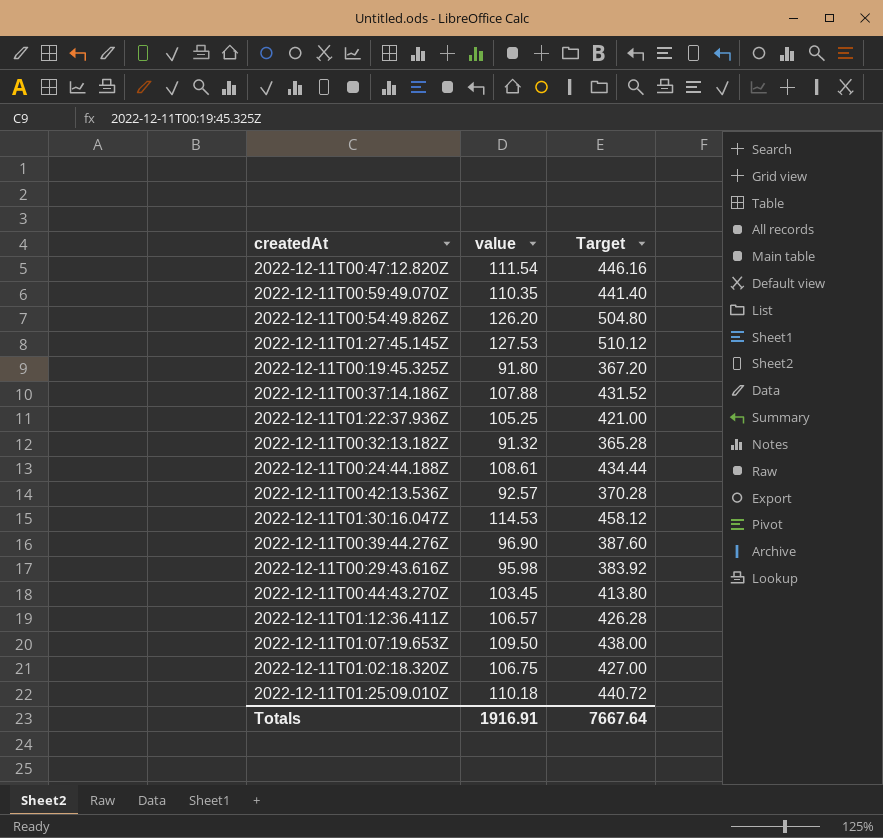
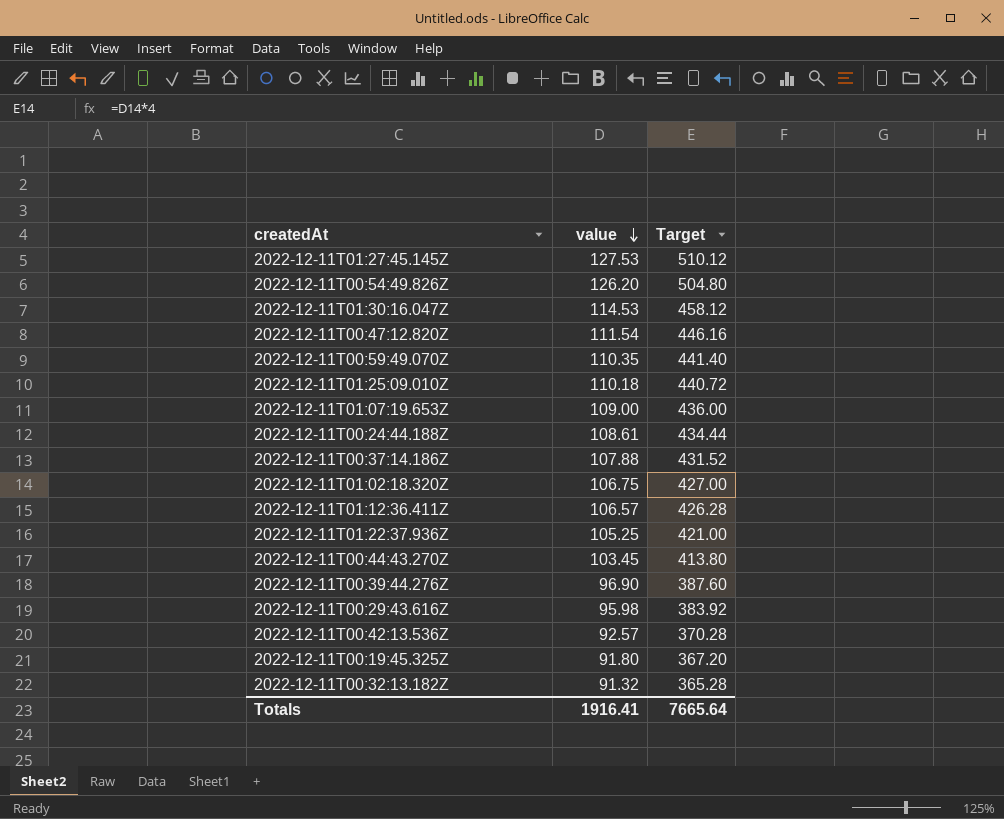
row order: none -> value descending
2022-12-11T01:07:19.653Z | value: 109.50 -> 109.00
2022-12-11T01:07:19.653Z | Target: 438.00 -> 436.00
Totals | value: 1916.91 -> 1916.41
Totals | Target: 7667.64 -> 7665.64

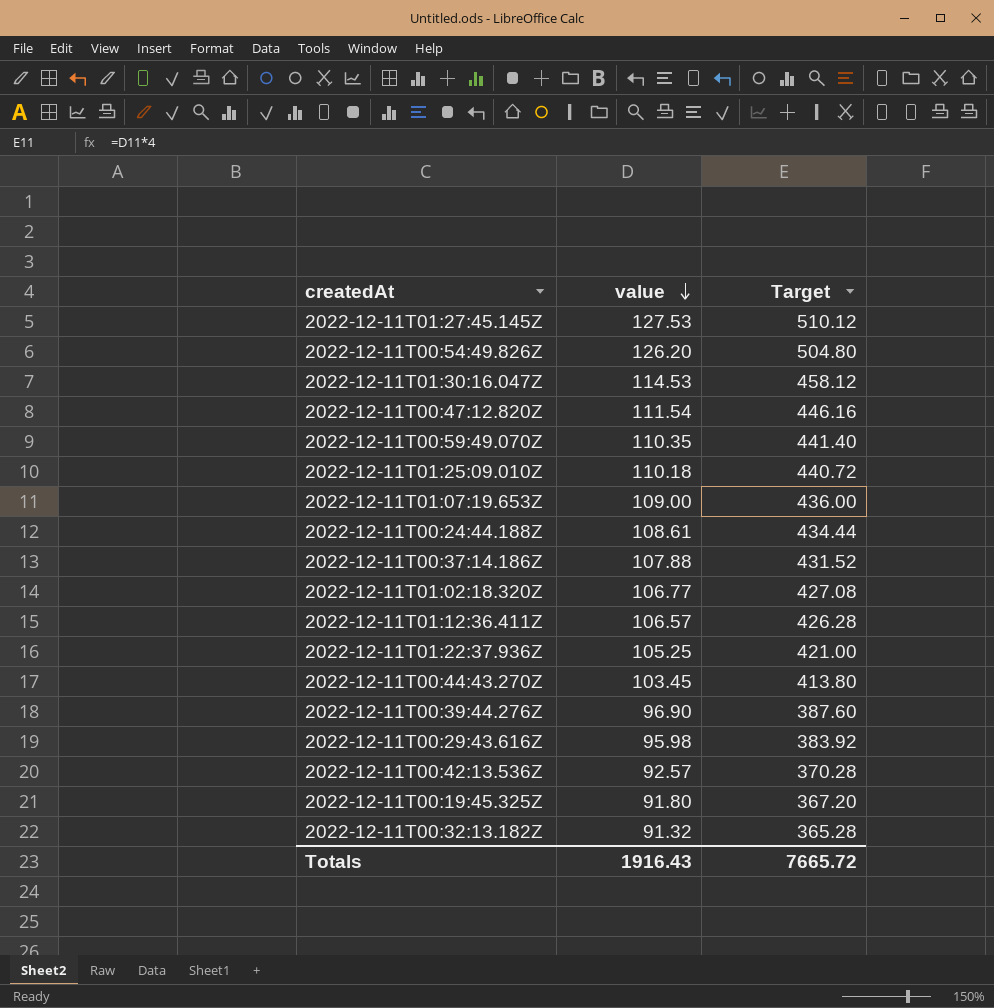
2022-12-11T01:02:18.320Z | value: 106.75 -> 106.77
2022-12-11T01:02:18.320Z | Target: 427.00 -> 427.08
Totals | value: 1916.41 -> 1916.43
Totals | Target: 7665.64 -> 7665.72

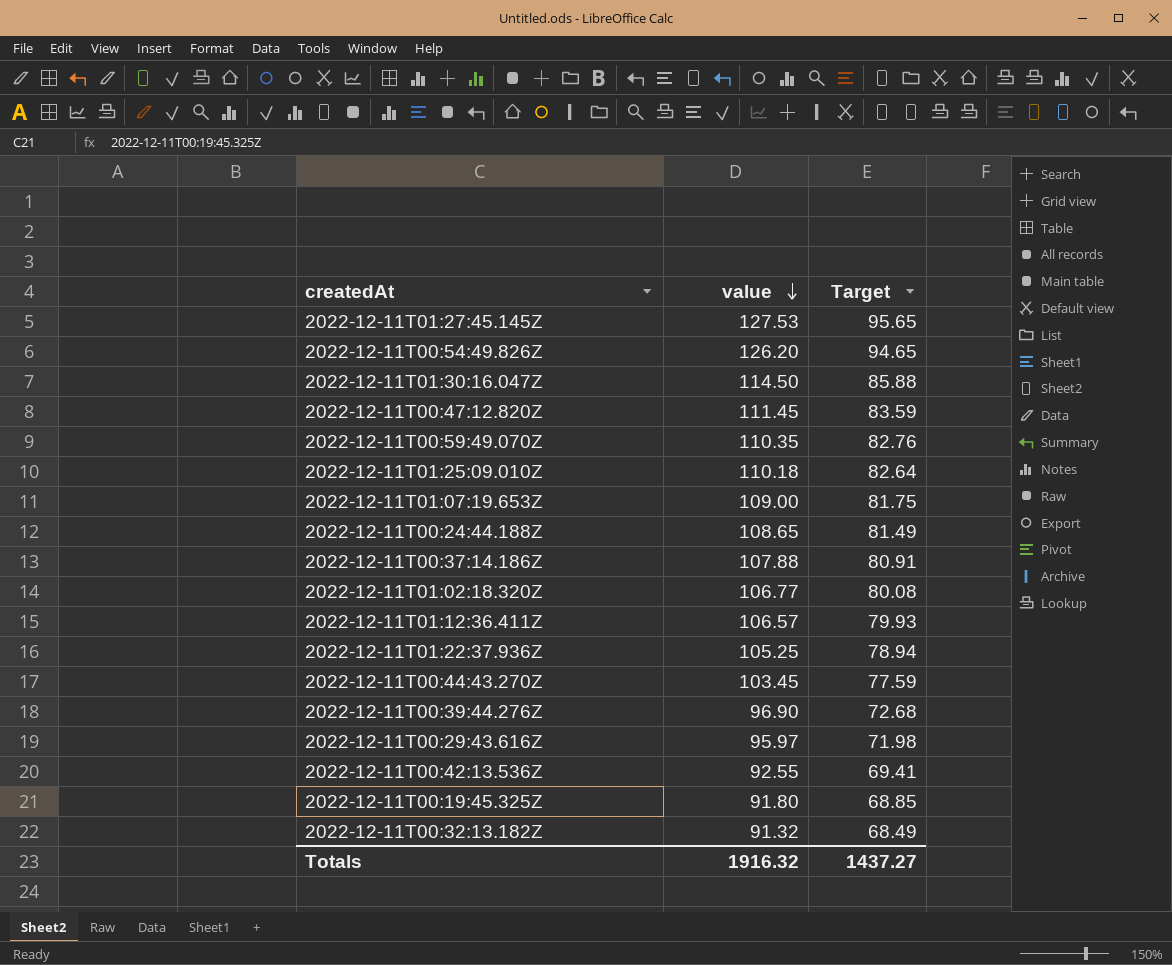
column Target | formula: [value] * 4 -> [value] * 0.75
2022-12-11T01:30:16.047Z | value: 114.53 -> 114.50
2022-12-11T00:47:12.820Z | value: 111.54 -> 111.45
2022-12-11T00:24:44.188Z | value: 108.61 -> 108.65
2022-12-11T00:29:43.616Z | value: 95.98 -> 95.97
2022-12-11T00:42:13.536Z | value: 92.57 -> 92.55
Totals | value: 1916.43 -> 1916.32
Totals | Target: 7665.72 -> 1437.27

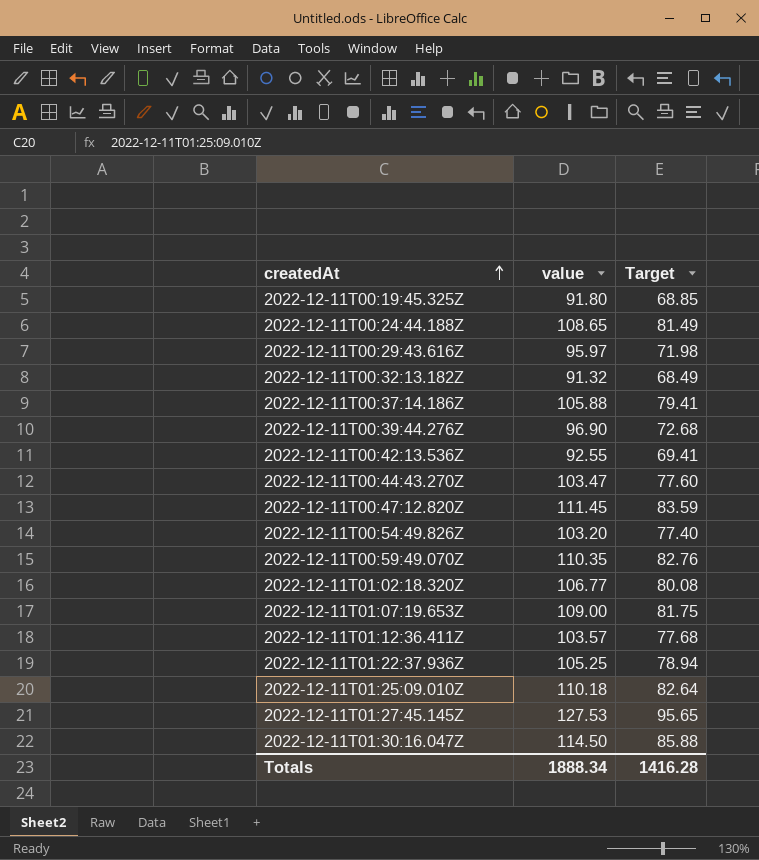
row order: value descending -> createdAt ascending
2022-12-11T00:37:14.186Z | value: 107.88 -> 105.88
2022-12-11T00:37:14.186Z | Target: 80.91 -> 79.41
2022-12-11T00:44:43.270Z | value: 103.45 -> 103.47
2022-12-11T00:44:43.270Z | Target: 77.59 -> 77.60
2022-12-11T00:54:49.826Z | value: 126.20 -> 103.20
2022-12-11T00:54:49.826Z | Target: 94.65 -> 77.40
2022-12-11T01:12:36.411Z | value: 106.57 -> 103.57
2022-12-11T01:12:36.411Z | Target: 79.93 -> 77.68
Totals | value: 1916.32 -> 1888.34
Totals | Target: 1437.27 -> 1416.28

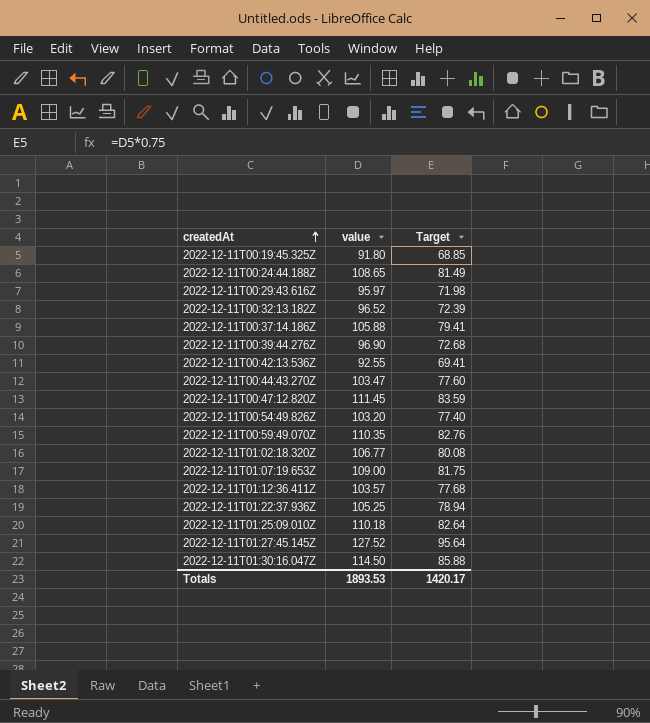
2022-12-11T00:32:13.182Z | value: 91.32 -> 96.52
2022-12-11T00:32:13.182Z | Target: 68.49 -> 72.39
2022-12-11T01:27:45.145Z | value: 127.53 -> 127.52
2022-12-11T01:27:45.145Z | Target: 95.65 -> 95.64
Totals | value: 1888.34 -> 1893.53
Totals | Target: 1416.28 -> 1420.17

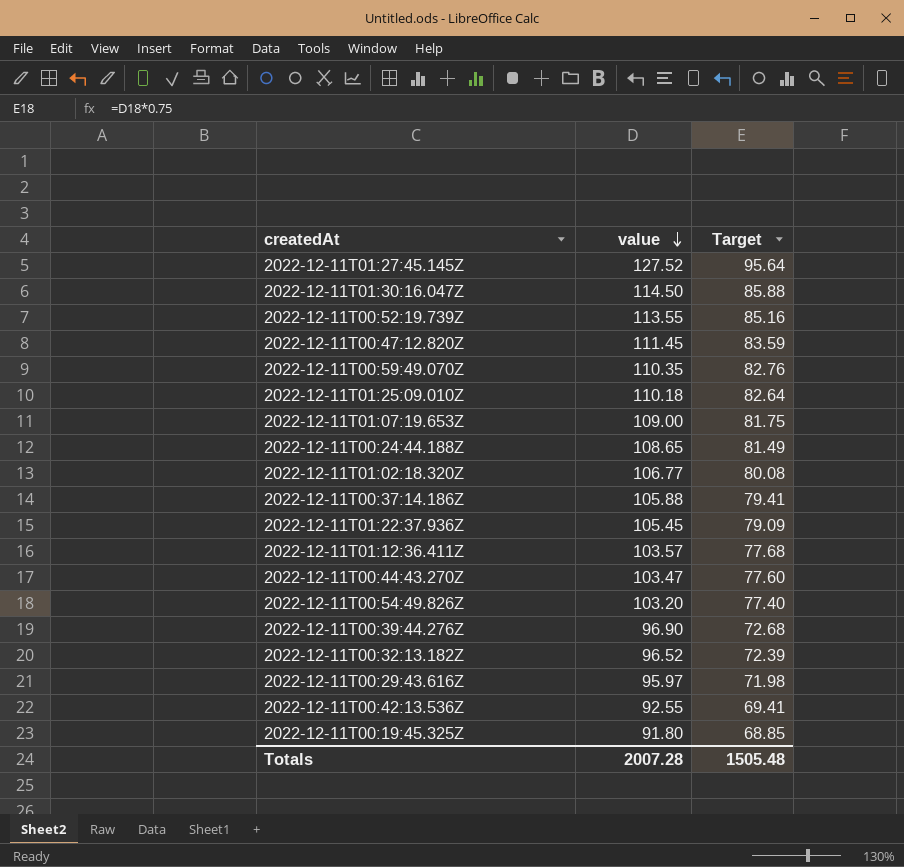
row order: createdAt ascending -> value descending
row 2022-12-11T00:52:19.739Z: none -> 113.55 | 85.16
2022-12-11T01:22:37.936Z | value: 105.25 -> 105.45
2022-12-11T01:22:37.936Z | Target: 78.94 -> 79.09
Totals | value: 1893.53 -> 2007.28
Totals | Target: 1420.17 -> 1505.48

